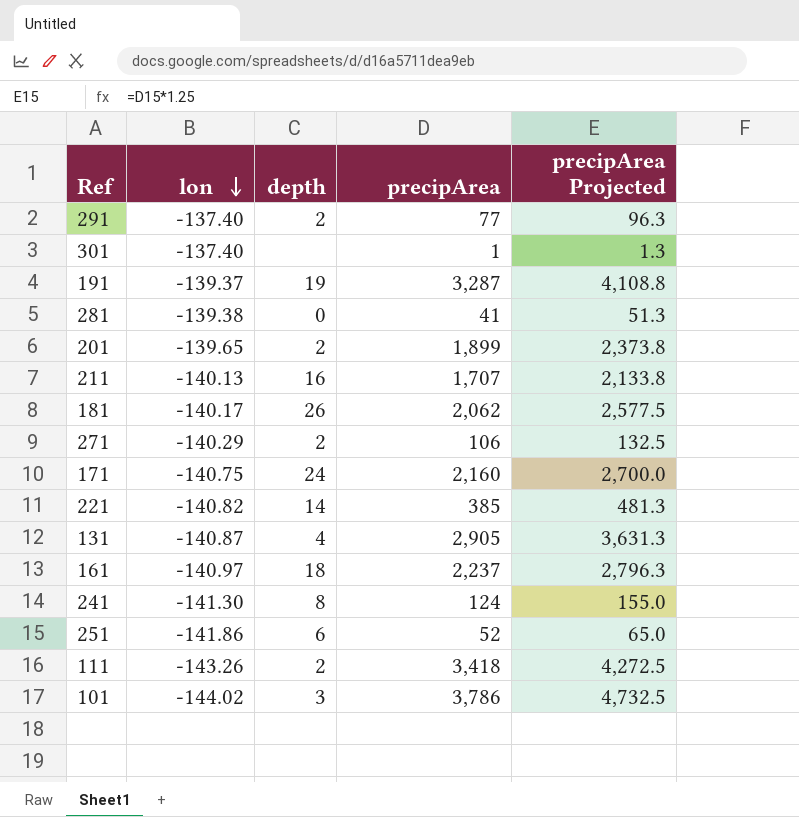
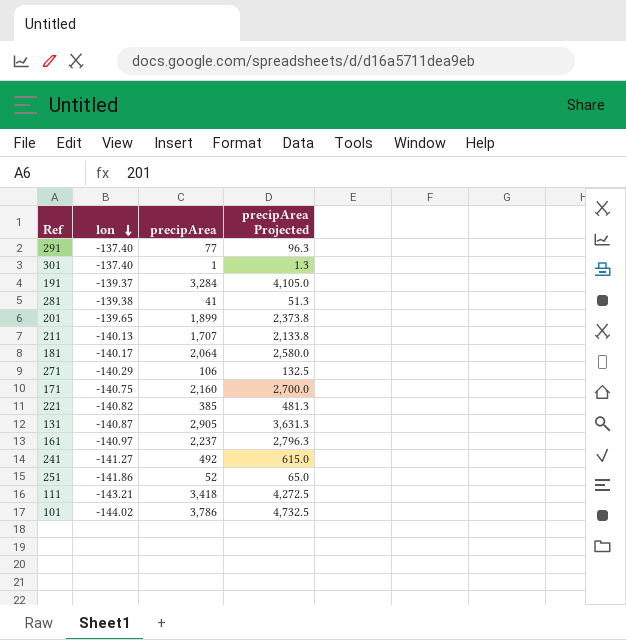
column depth | position: 3 -> none
191 | precipArea: 3,287 -> 3,284
191 | precipArea Projected: 4,108.8 -> 4,105.0
181 | precipArea: 2,062 -> 2,064
181 | precipArea Projected: 2,577.5 -> 2,580.0
241 | lon: -141.30 -> -141.27
241 | precipArea: 124 -> 492
241 | precipArea Projected: 155.0 -> 615.0
111 | lon: -143.26 -> -143.21

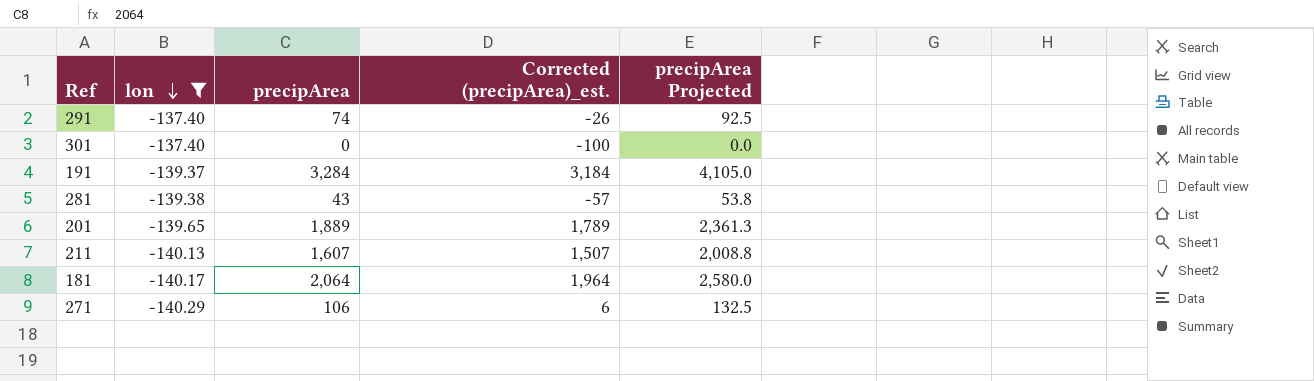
filter: none -> lon >= -140.29
column Corrected (precipArea)_est. | formula: none -> [precipArea] - 100
291 | precipArea: 77 -> 74
291 | precipArea Projected: 96.3 -> 92.5
301 | precipArea: 1 -> 0
301 | precipArea Projected: 1.3 -> 0.0
281 | precipArea: 41 -> 43
281 | precipArea Projected: 51.3 -> 53.8
201 | precipArea: 1,899 -> 1,889
201 | precipArea Projected: 2,373.8 -> 2,361.3
211 | precipArea: 1,707 -> 1,607
211 | precipArea Projected: 2,133.8 -> 2,008.8

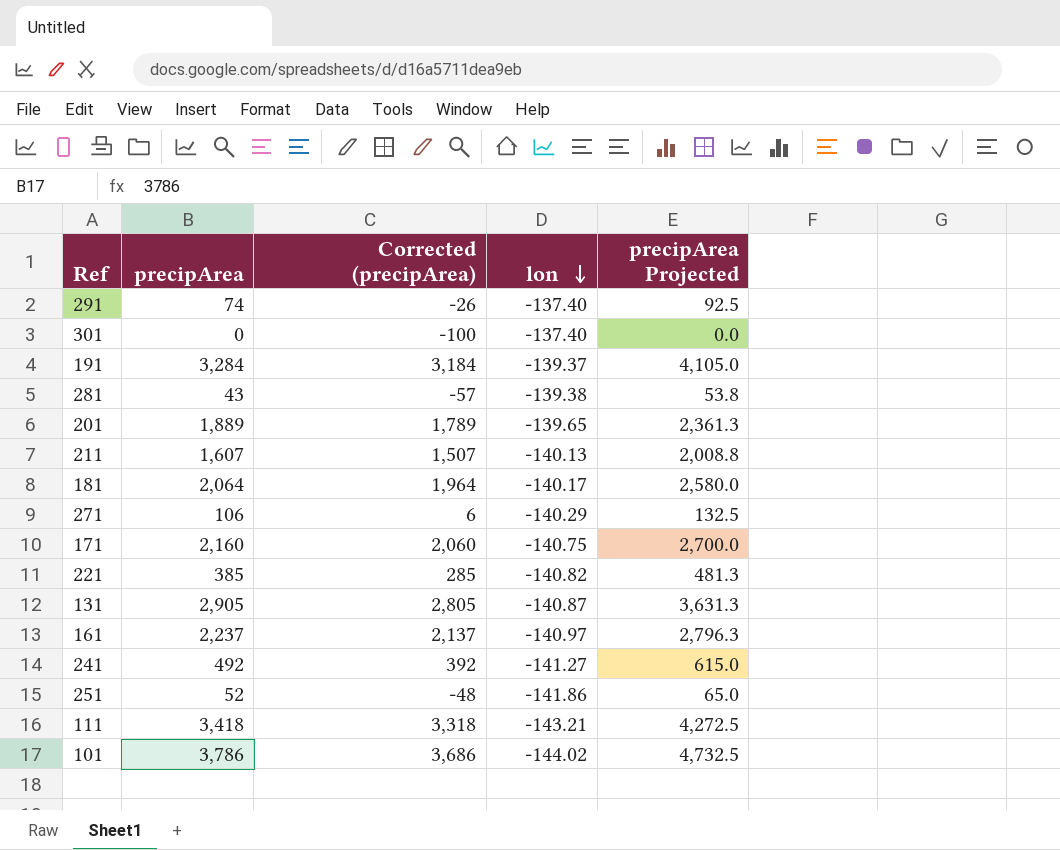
filter: lon >= -140.29 -> none
column name: Corrected (precipArea)_est. -> Corrected (precipArea)
column lon | position: 2 -> 4

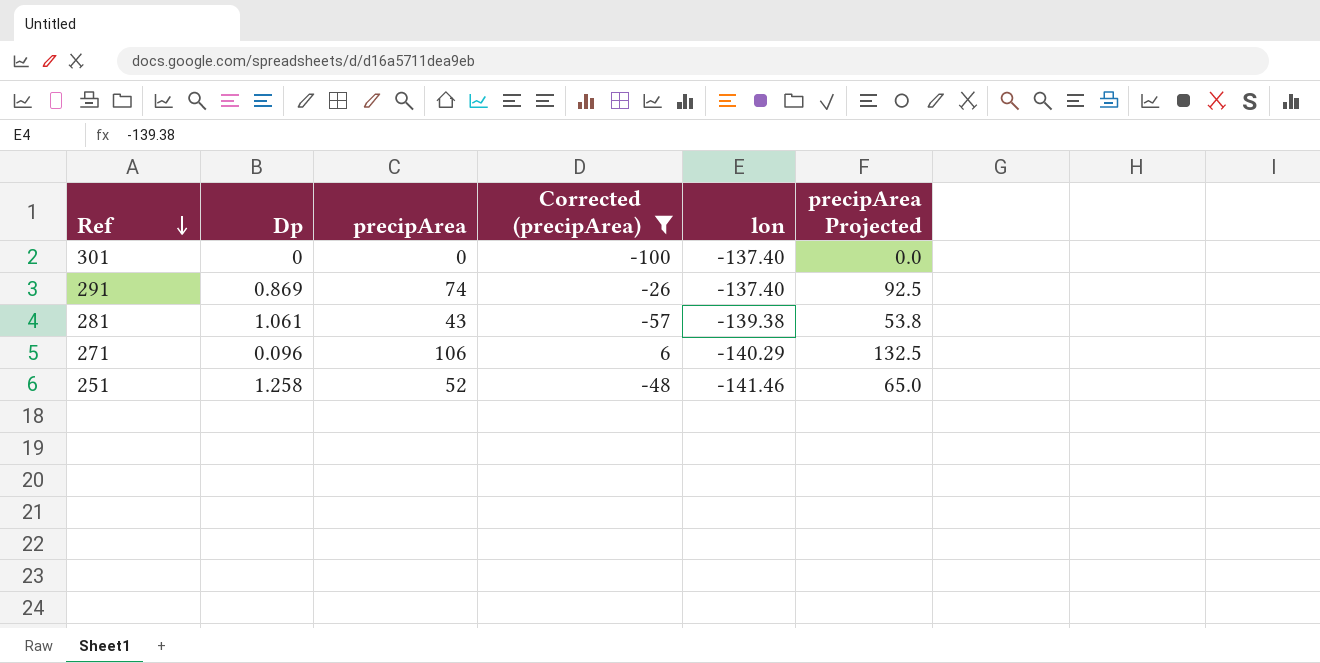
filter: none -> Corrected (precipArea) <= 6
row order: lon descending -> Ref descending
column Dp | position: none -> 2
251 | lon: -141.86 -> -141.46

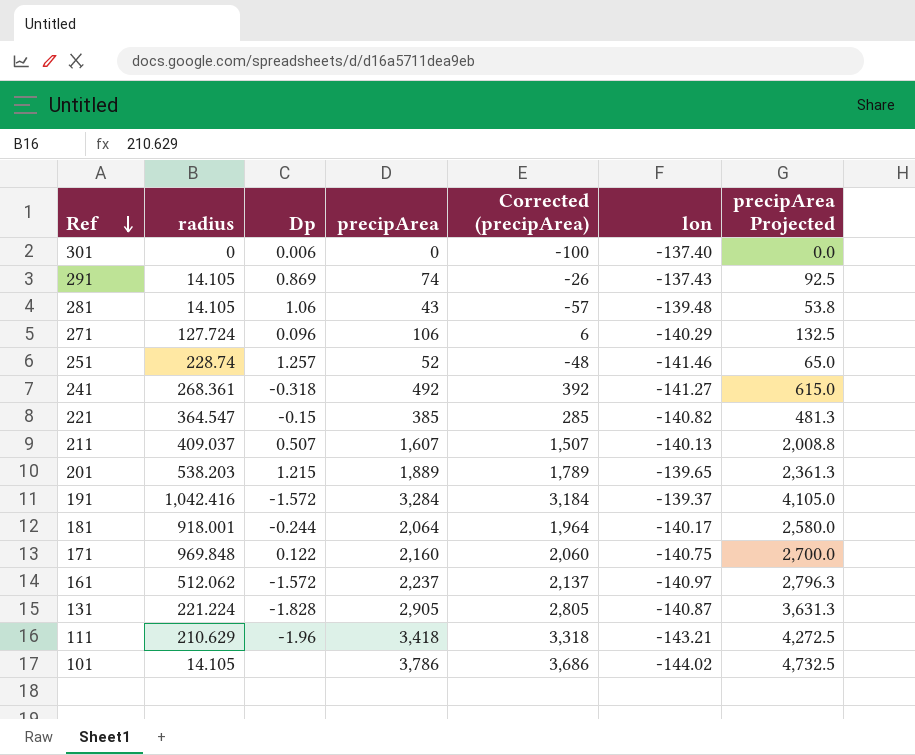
filter: Corrected (precipArea) <= 6 -> none
column radius | position: none -> 2
301 | Dp: 0 -> 0.006
291 | lon: -137.40 -> -137.43
281 | Dp: 1.061 -> 1.06
281 | lon: -139.38 -> -139.48
251 | Dp: 1.258 -> 1.257

